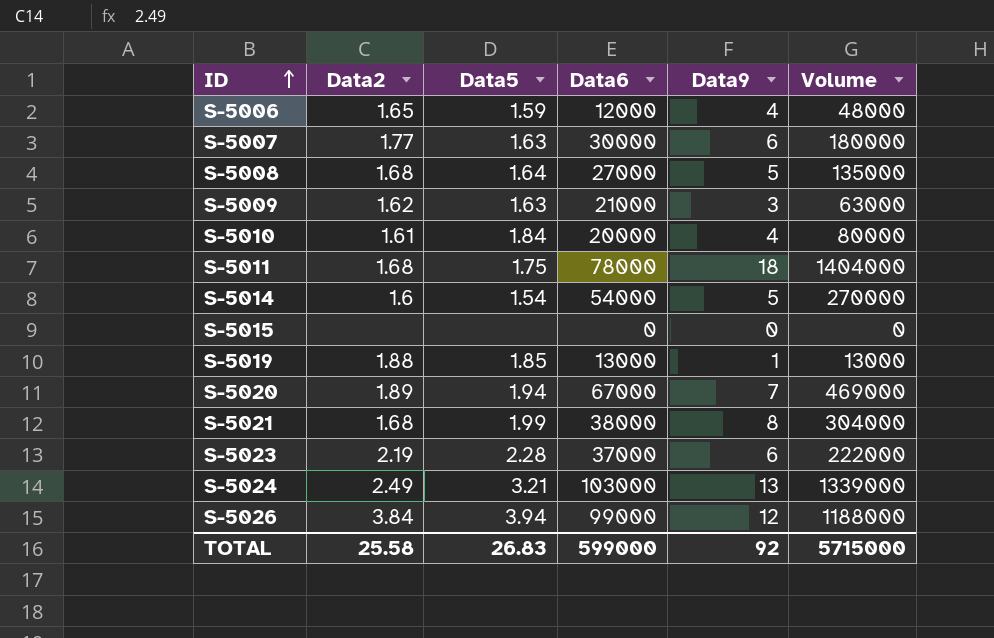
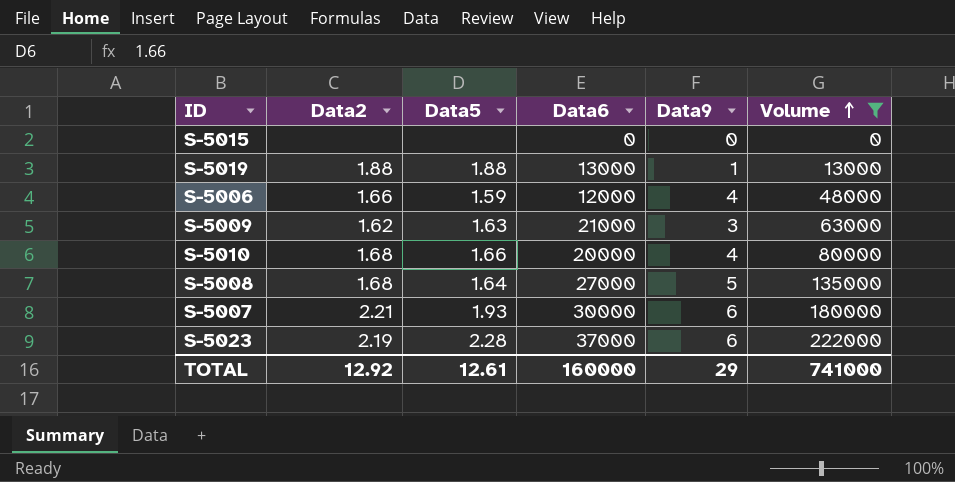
filter: none -> Volume <= 222000
row order: ID ascending -> Volume ascending
S-5019 | Data5: 1.85 -> 1.88
S-5006 | Data2: 1.65 -> 1.66
S-5010 | Data2: 1.61 -> 1.68
S-5010 | Data5: 1.84 -> 1.66
S-5007 | Data2: 1.77 -> 2.21
S-5007 | Data5: 1.63 -> 1.93
TOTAL | Data2: 25.58 -> 12.92
TOTAL | Data5: 26.83 -> 12.61
TOTAL | Data6: 599000 -> 160000
TOTAL | Data9: 92 -> 29
TOTAL | Volume: 5715000 -> 741000

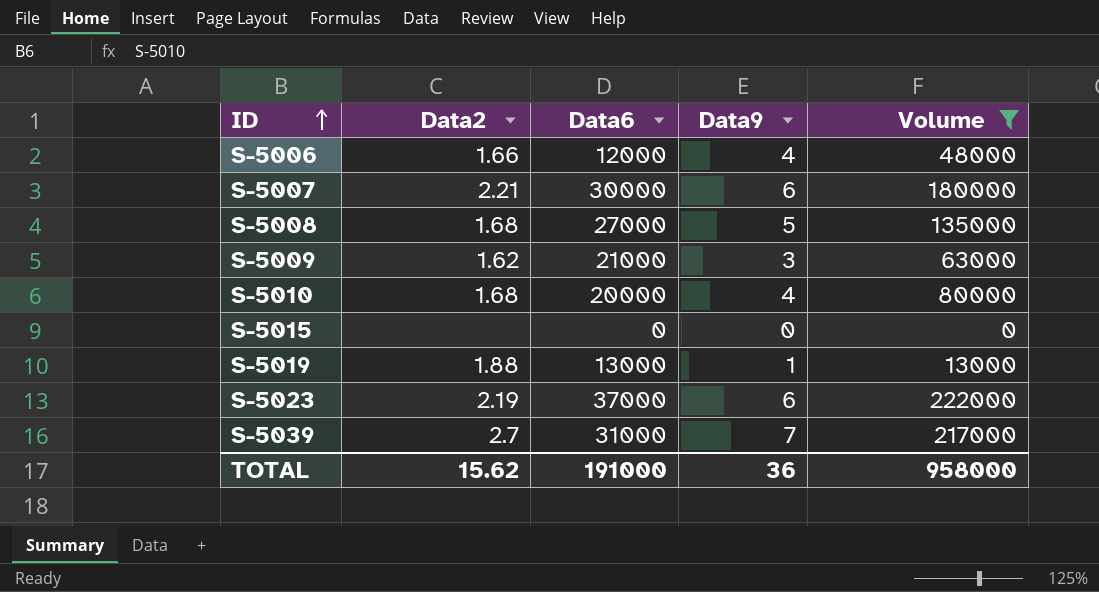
row order: Volume ascending -> ID ascending
column Data5 | position: 3 -> none
row S-5039: none -> 2.7 | 31000 | 7 | 217000
TOTAL | Data2: 12.92 -> 15.62
TOTAL | Data6: 160000 -> 191000
TOTAL | Data9: 29 -> 36
TOTAL | Volume: 741000 -> 958000

